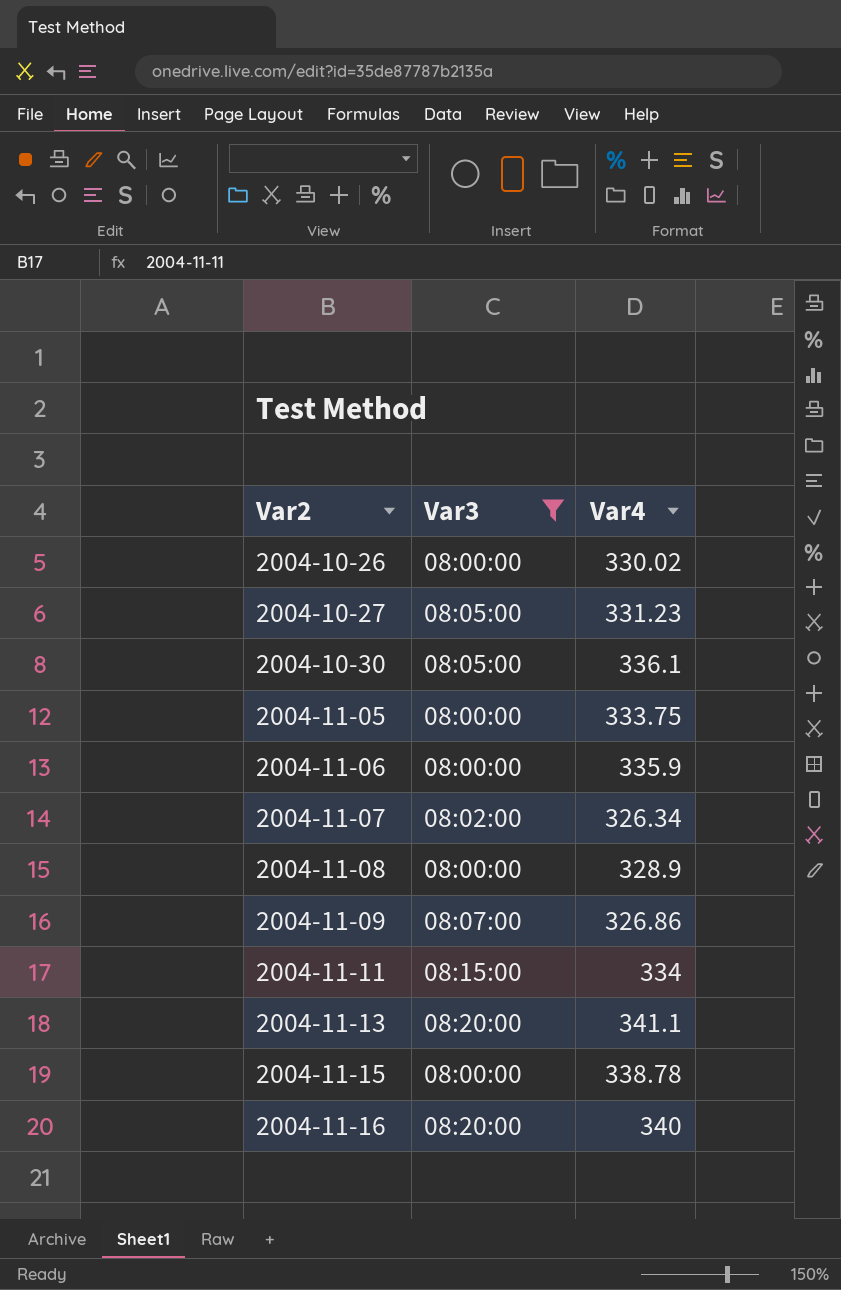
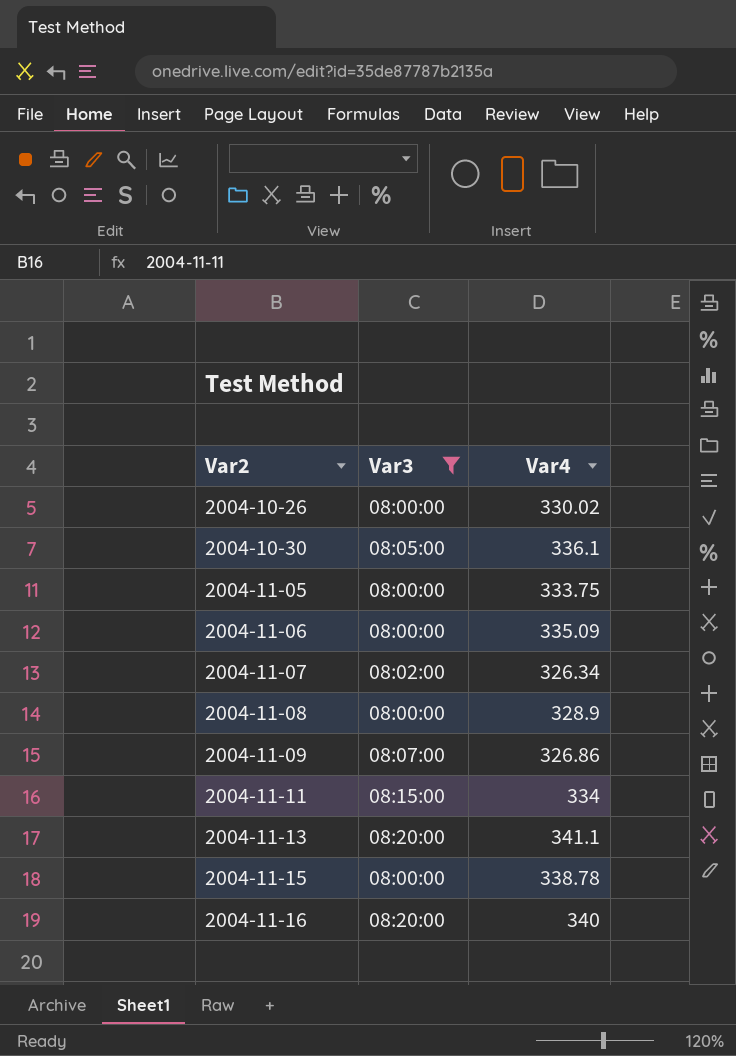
row 2004-10-27: 08:05:00 | 331.23 -> none
2004-11-06 | Var4: 335.9 -> 335.09

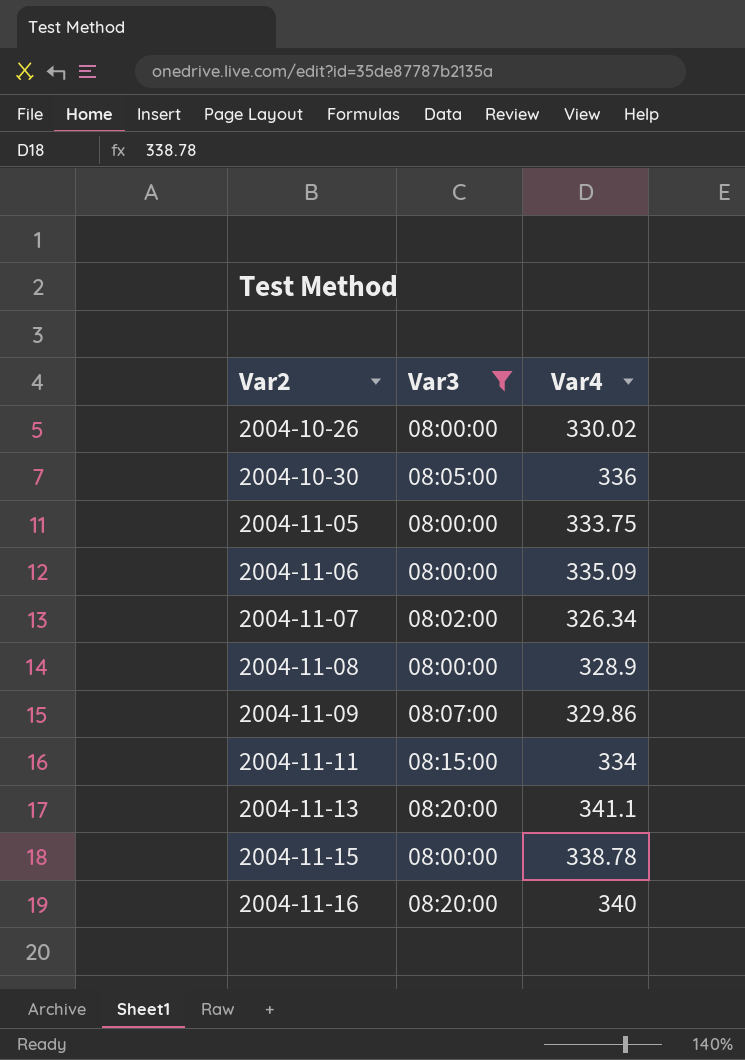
2004-10-30 | Var4: 336.1 -> 336
2004-11-09 | Var4: 326.86 -> 329.86

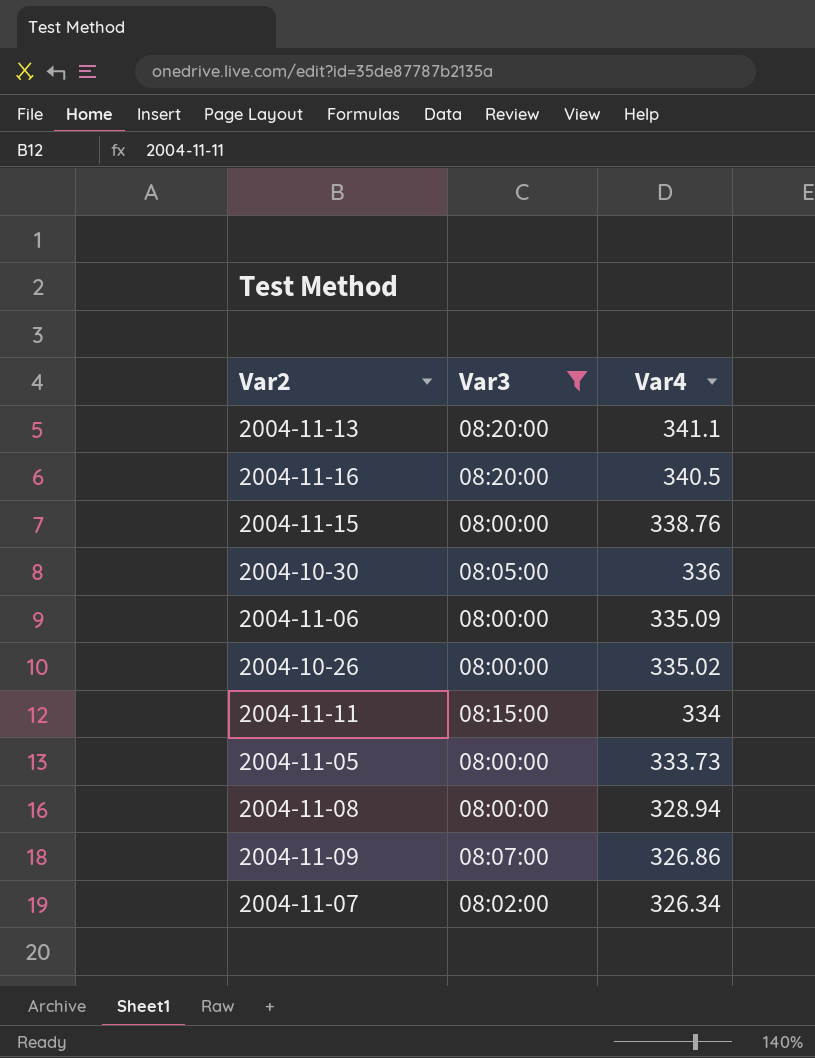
row order: Var2 ascending -> Var4 descending
2004-11-16 | Var4: 340 -> 340.5
2004-11-15 | Var4: 338.78 -> 338.76
2004-10-26 | Var4: 330.02 -> 335.02
2004-11-05 | Var4: 333.75 -> 333.73
2004-11-08 | Var4: 328.9 -> 328.94
2004-11-09 | Var4: 329.86 -> 326.86

